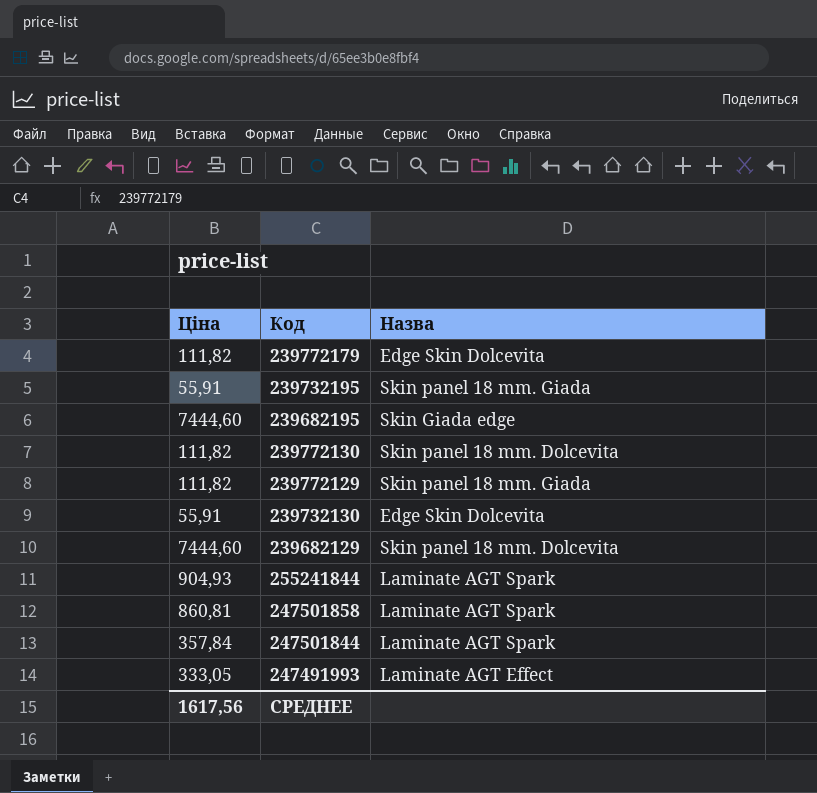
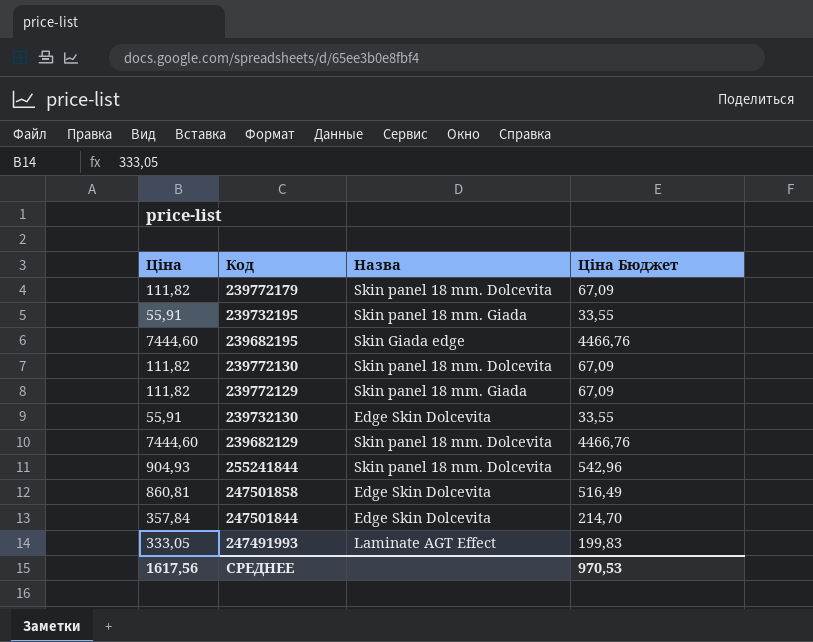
column Ціна Бюджет | formula: none -> [Ціна] * 0,6
239772179 | Назва: Edge Skin Dolcevita -> Skin panel 18 mm. Dolcevita
255241844 | Назва: Laminate AGT Spark -> Skin panel 18 mm. Dolcevita
247501858 | Назва: Laminate AGT Spark -> Edge Skin Dolcevita
247501844 | Назва: Laminate AGT Spark -> Edge Skin Dolcevita

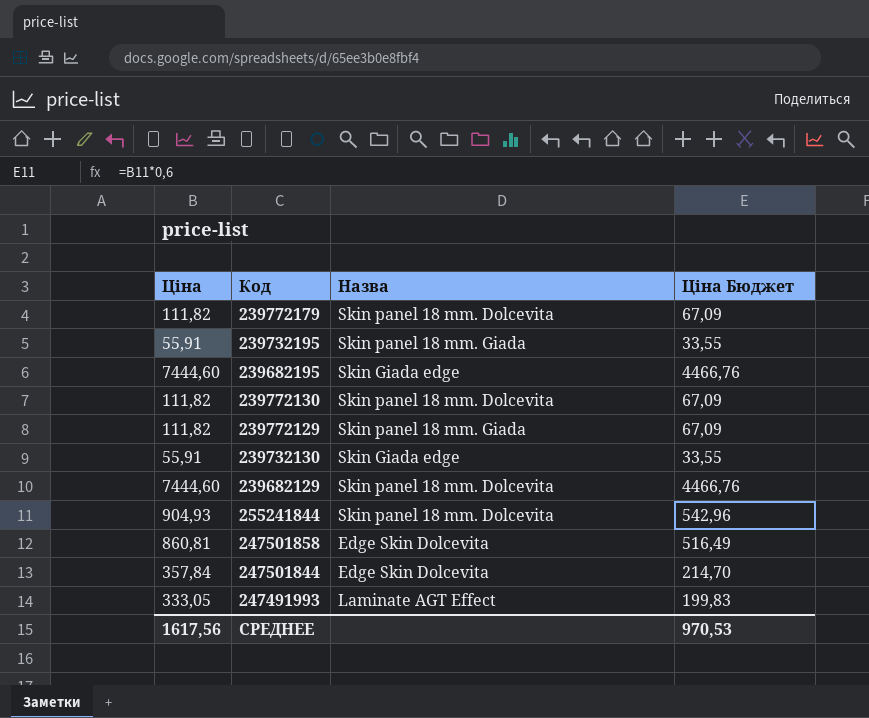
239732130 | Назва: Edge Skin Dolcevita -> Skin Giada edge

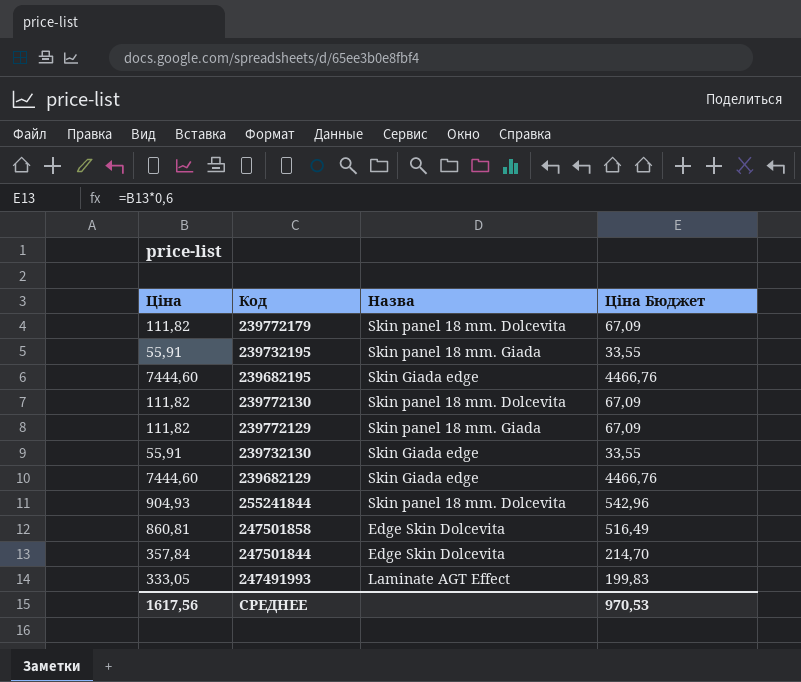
239682129 | Назва: Skin panel 18 mm. Dolcevita -> Skin Giada edge

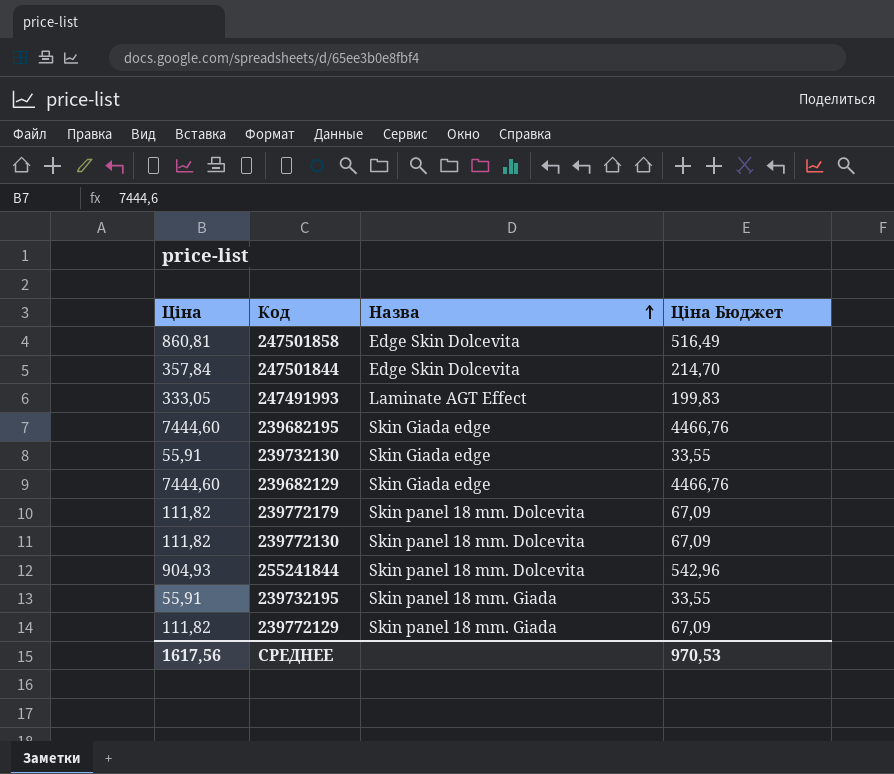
row order: none -> Назва ascending

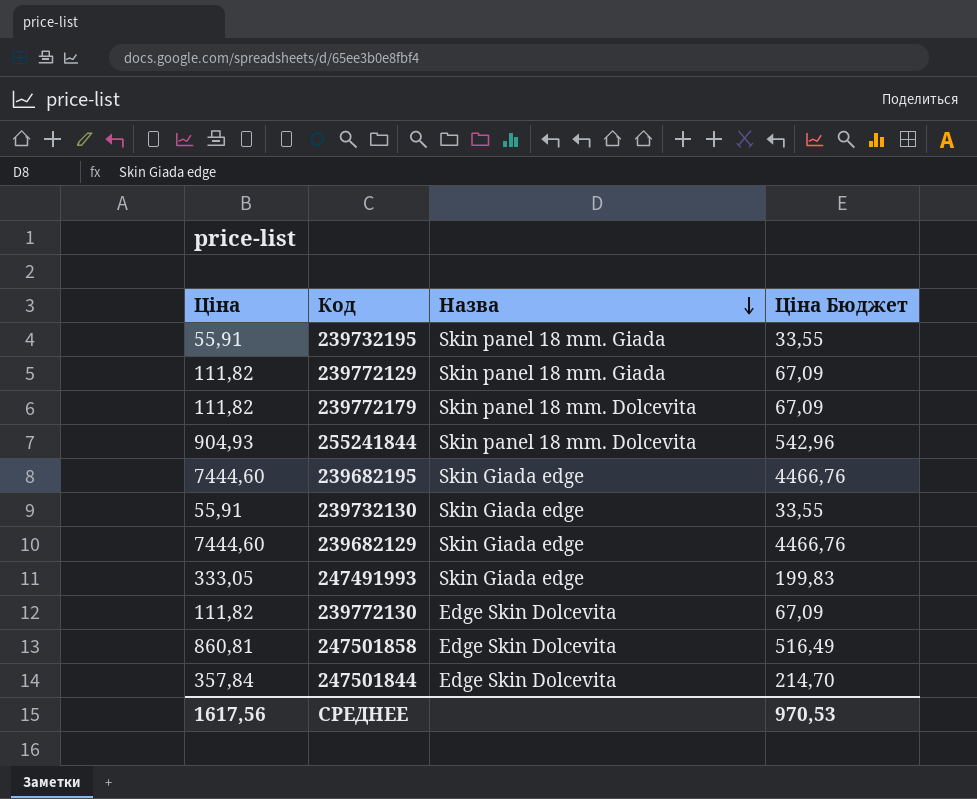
row order: Назва ascending -> Назва descending
247491993 | Назва: Laminate AGT Effect -> Skin Giada edge
239772130 | Назва: Skin panel 18 mm. Dolcevita -> Edge Skin Dolcevita

